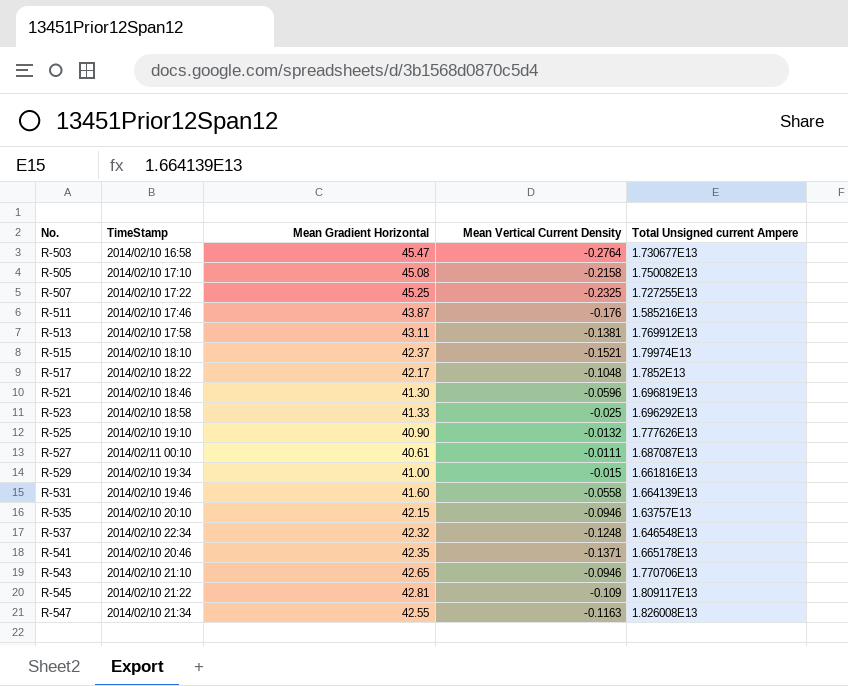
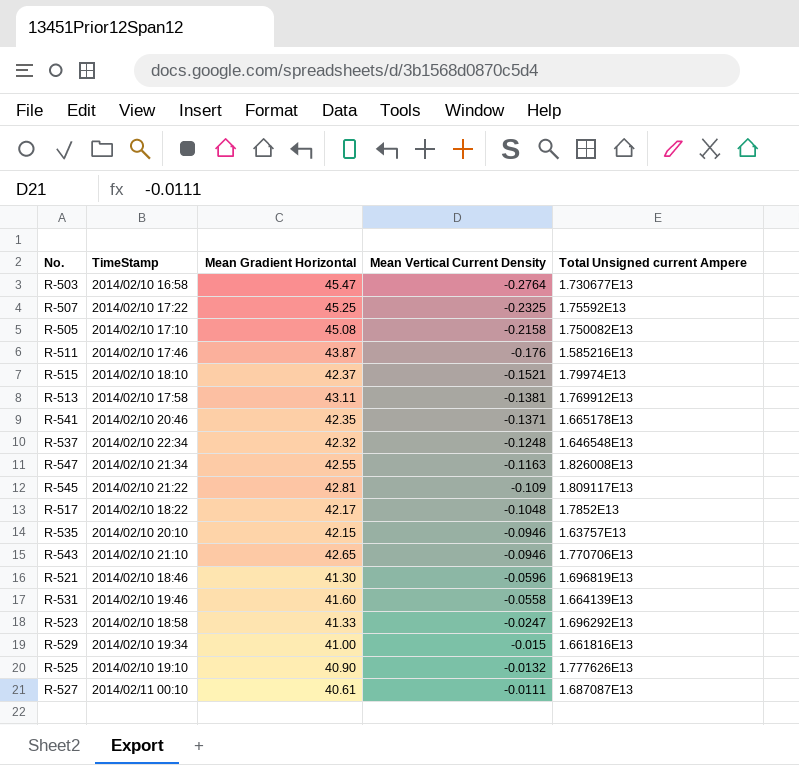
row order: No. ascending -> Mean Vertical Current Density ascending
R-507 | Total Unsigned current Ampere: 1.727255E13 -> 1.75592E13
R-523 | Mean Vertical Current Density: -0.025 -> -0.0247

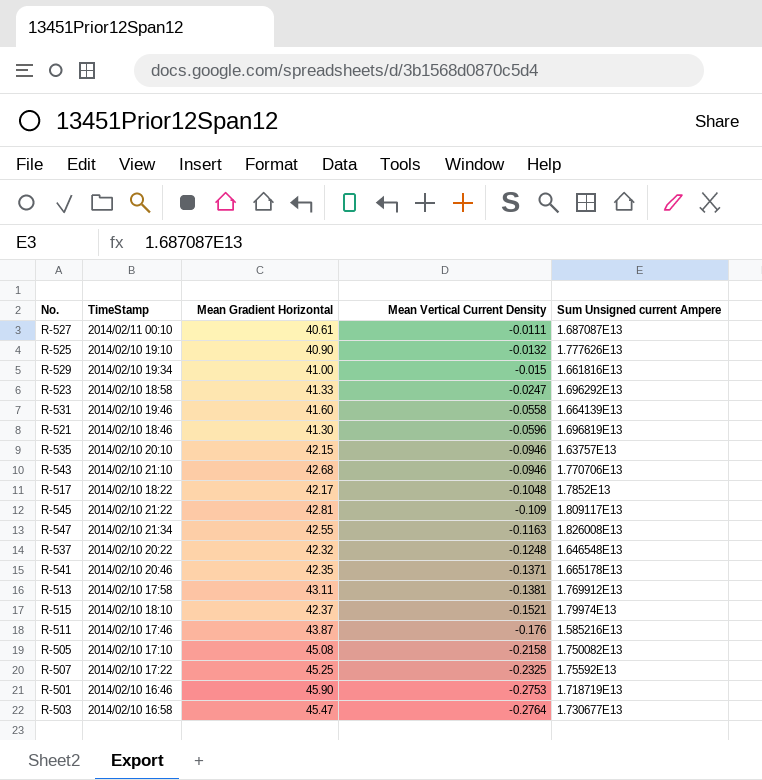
row order: Mean Vertical Current Density ascending -> Mean Vertical Current Density descending
column name: Total Unsigned current Ampere -> Sum Unsigned current Ampere
R-543 | Mean Gradient Horizontal: 42.65 -> 42.68
R-537 | TimeStamp: 2014/02/10 22:34 -> 2014/02/10 20:22
row R-501: none -> 2014/02/10 16:46 | 45.90 | -0.2753 | 1.718719E13

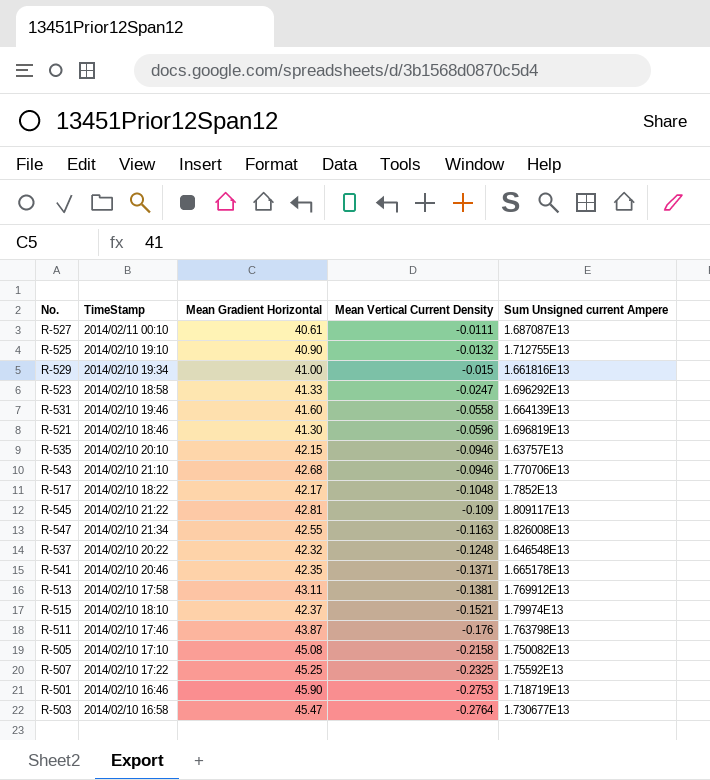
R-525 | Sum Unsigned current Ampere: 1.777626E13 -> 1.712755E13
R-511 | Sum Unsigned current Ampere: 1.585216E13 -> 1.763798E13

